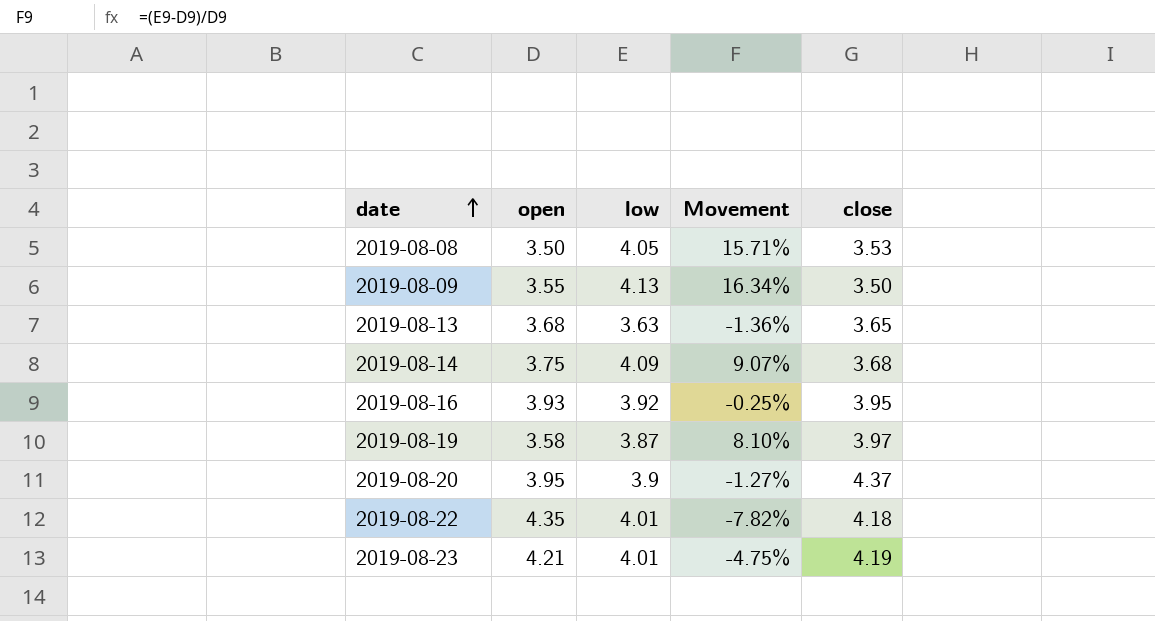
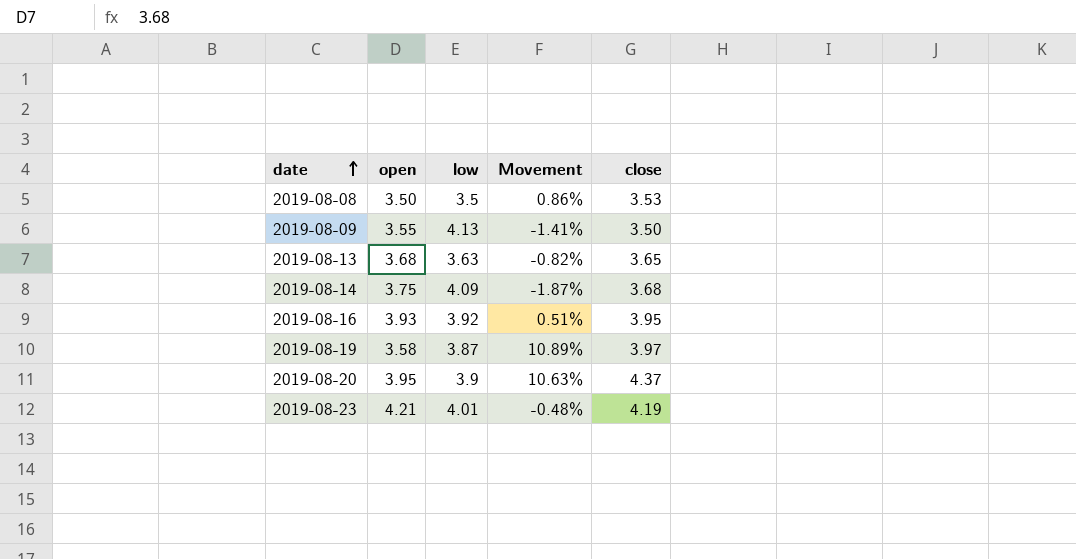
column Movement | formula: ([low] - [open]) / [open] -> ([close] - [open]) / [open]
row 2019-08-22: 4.35 | 4.01 | -7.82% | 4.18 -> none
2019-08-08 | low: 4.05 -> 3.5

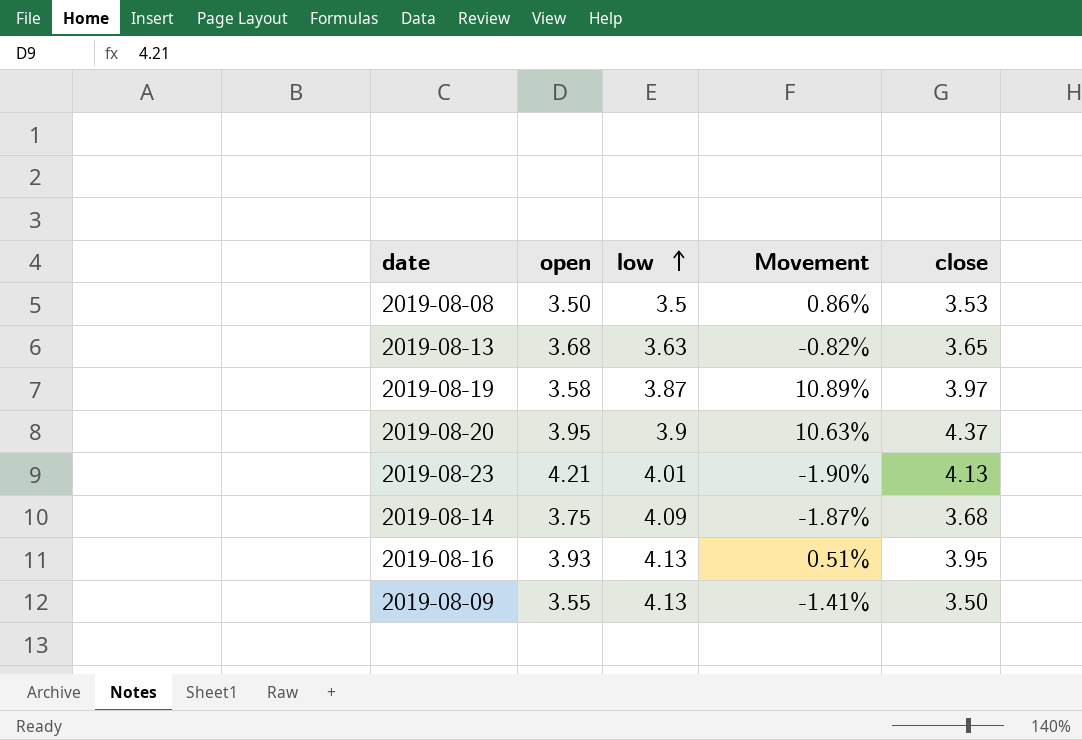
row order: date ascending -> low ascending
2019-08-23 | Movement: -0.48% -> -1.90%
2019-08-23 | close: 4.19 -> 4.13
2019-08-16 | low: 3.92 -> 4.13

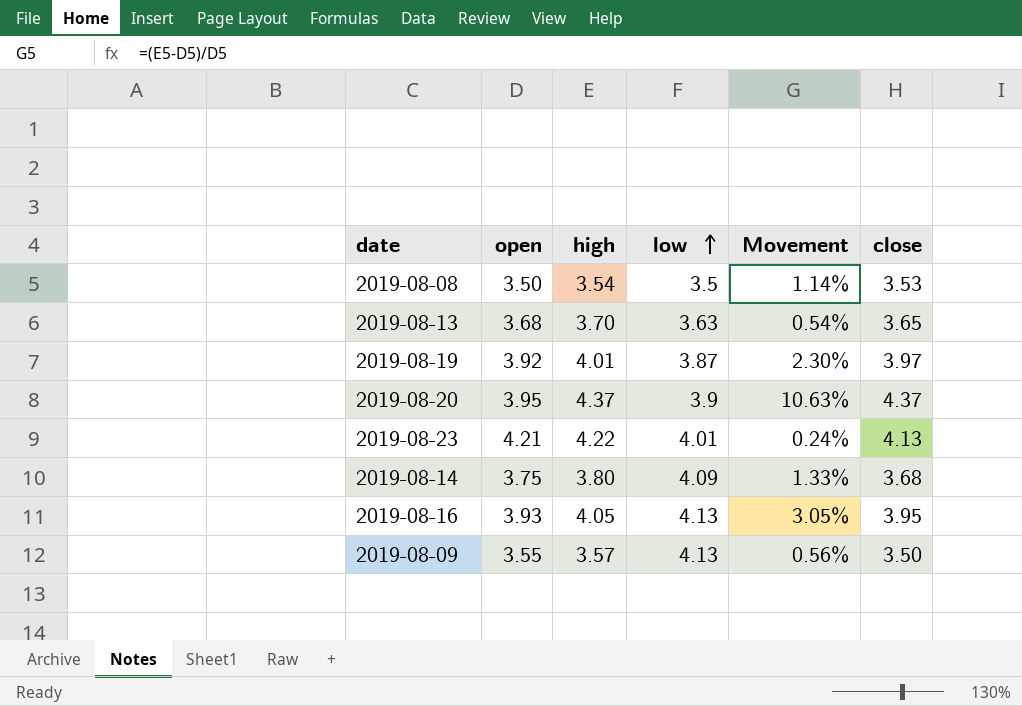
column high | position: none -> 3
column Movement | formula: ([close] - [open]) / [open] -> ([high] - [open]) / [open]
2019-08-19 | open: 3.58 -> 3.92

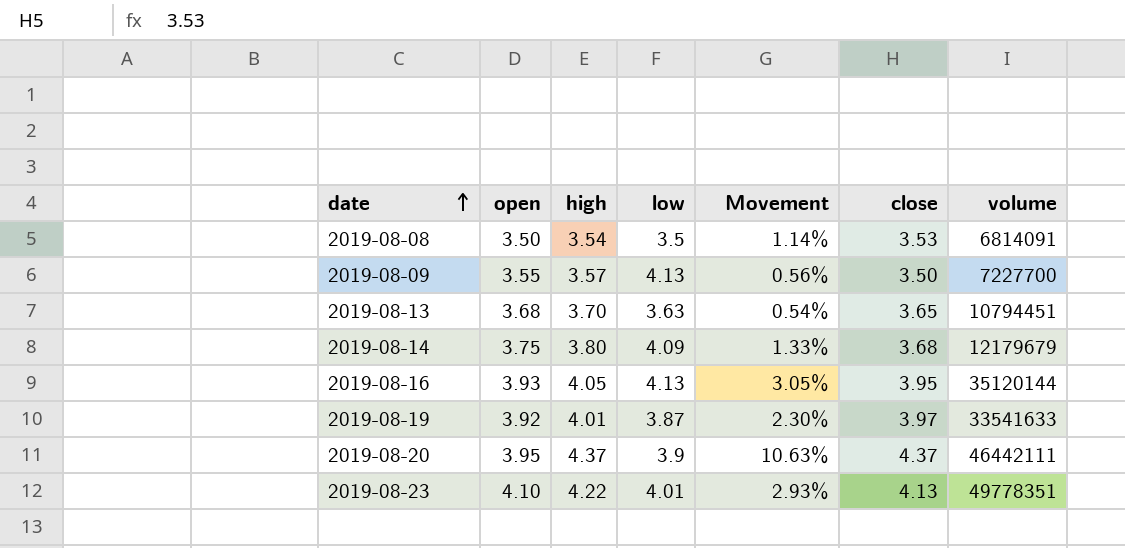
row order: low ascending -> date ascending
column volume | position: none -> 7
2019-08-23 | open: 4.21 -> 4.10
2019-08-23 | Movement: 0.24% -> 2.93%

